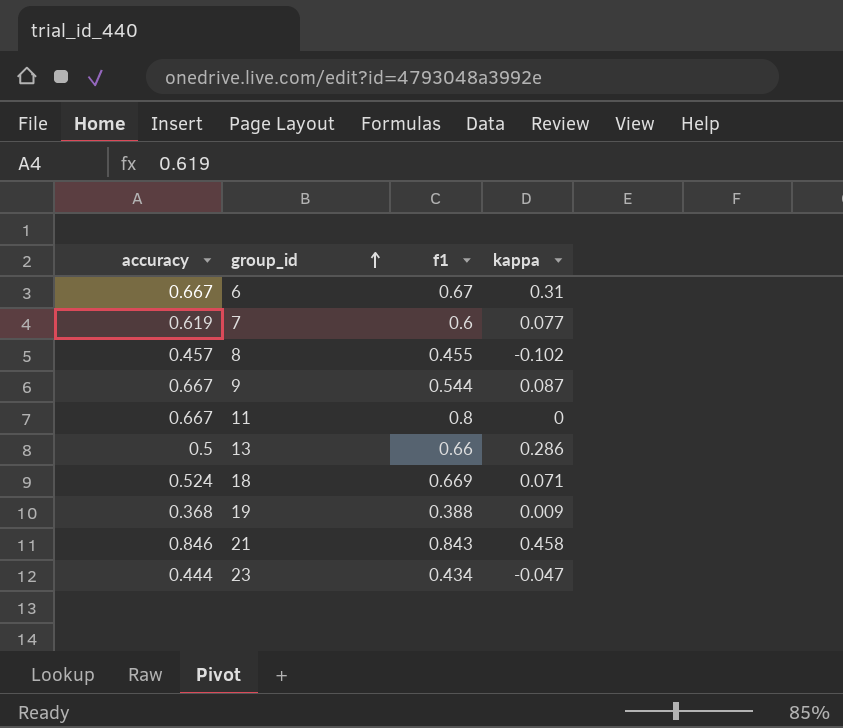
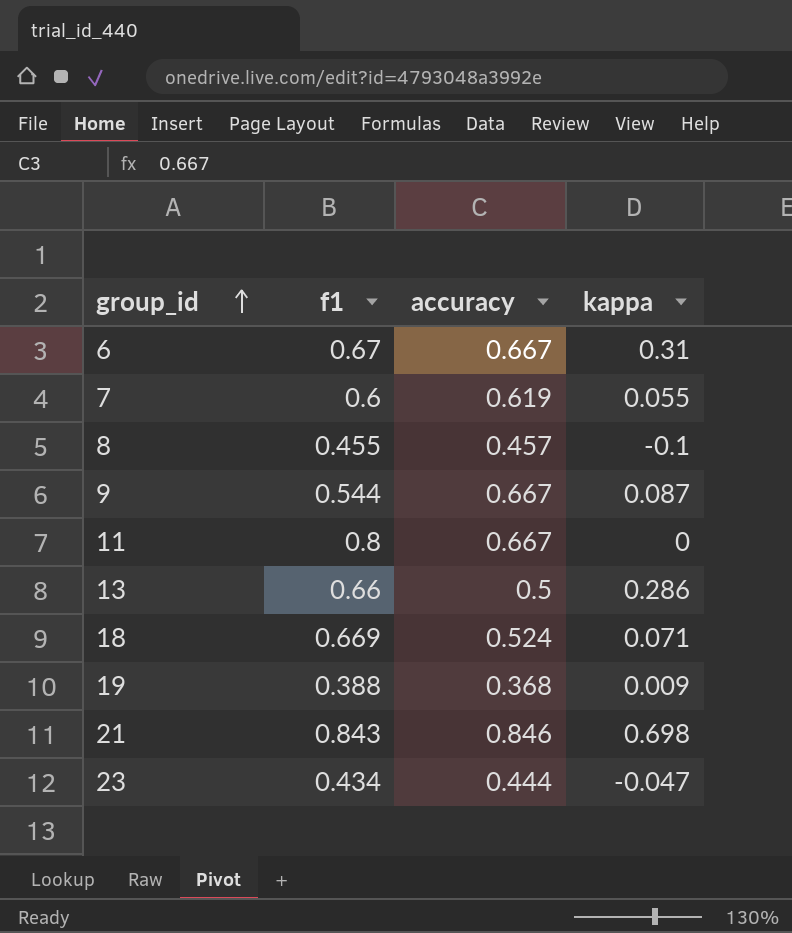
column accuracy | position: 1 -> 3
7 | kappa: 0.077 -> 0.055
8 | kappa: -0.102 -> -0.1
21 | kappa: 0.458 -> 0.698

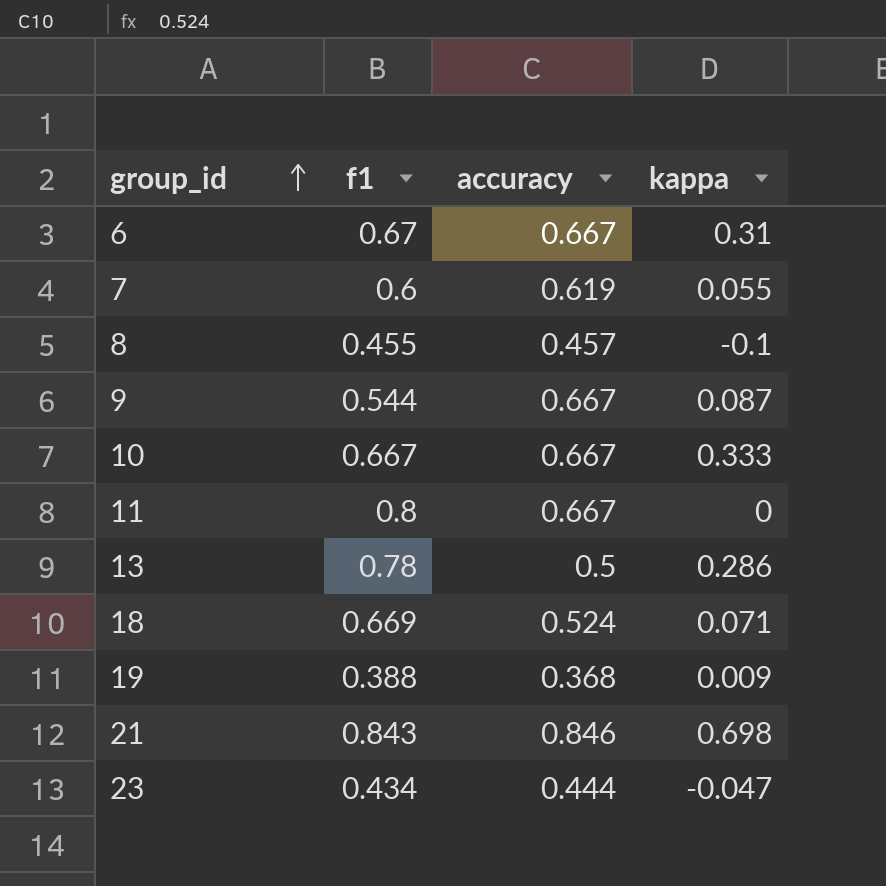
row 10: none -> 0.667 | 0.667 | 0.333
13 | f1: 0.66 -> 0.78

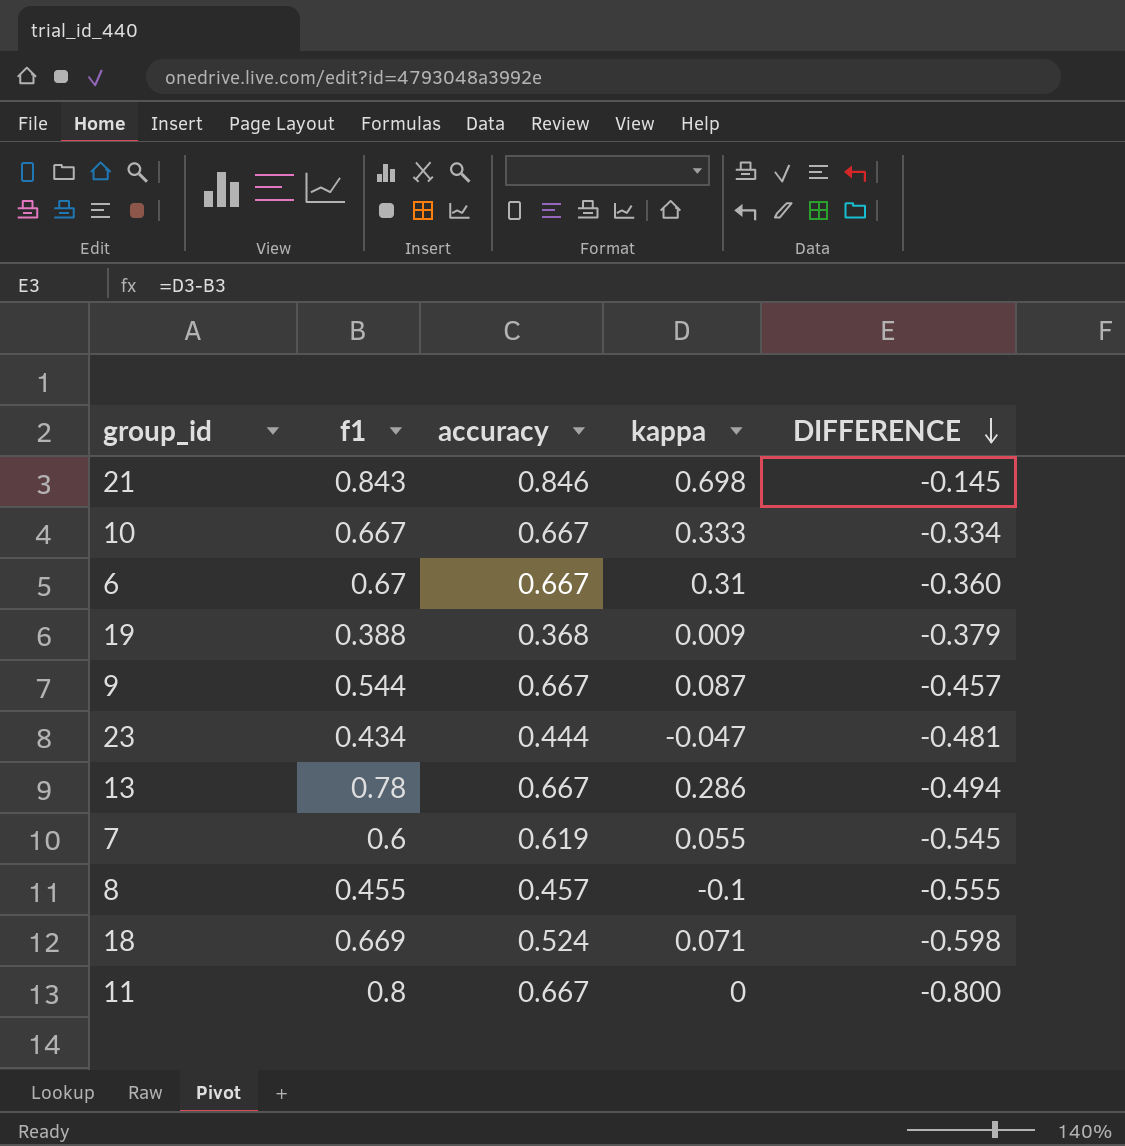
row order: group_id ascending -> DIFFERENCE descending
column DIFFERENCE | formula: none -> [kappa] - [f1]
13 | accuracy: 0.5 -> 0.667

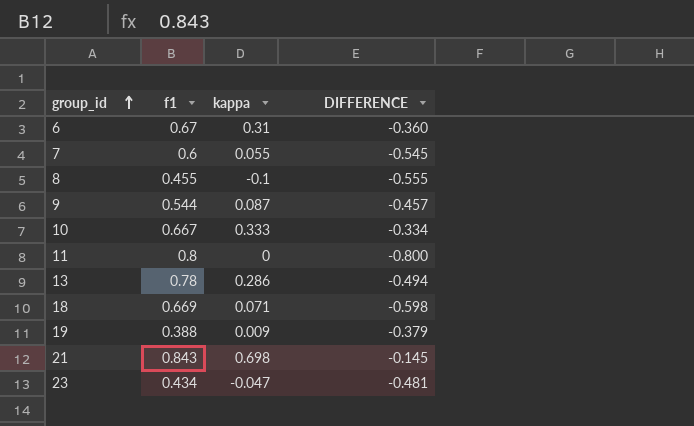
row order: DIFFERENCE descending -> group_id ascending
column accuracy | position: 3 -> none

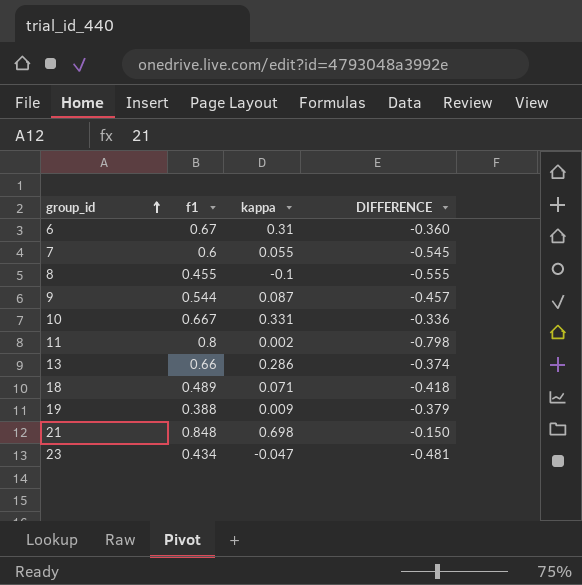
10 | kappa: 0.333 -> 0.331
10 | DIFFERENCE: -0.334 -> -0.336
11 | kappa: 0 -> 0.002
11 | DIFFERENCE: -0.800 -> -0.798
13 | f1: 0.78 -> 0.66
13 | DIFFERENCE: -0.494 -> -0.374
18 | f1: 0.669 -> 0.489
18 | DIFFERENCE: -0.598 -> -0.418
21 | f1: 0.843 -> 0.848
21 | DIFFERENCE: -0.145 -> -0.150

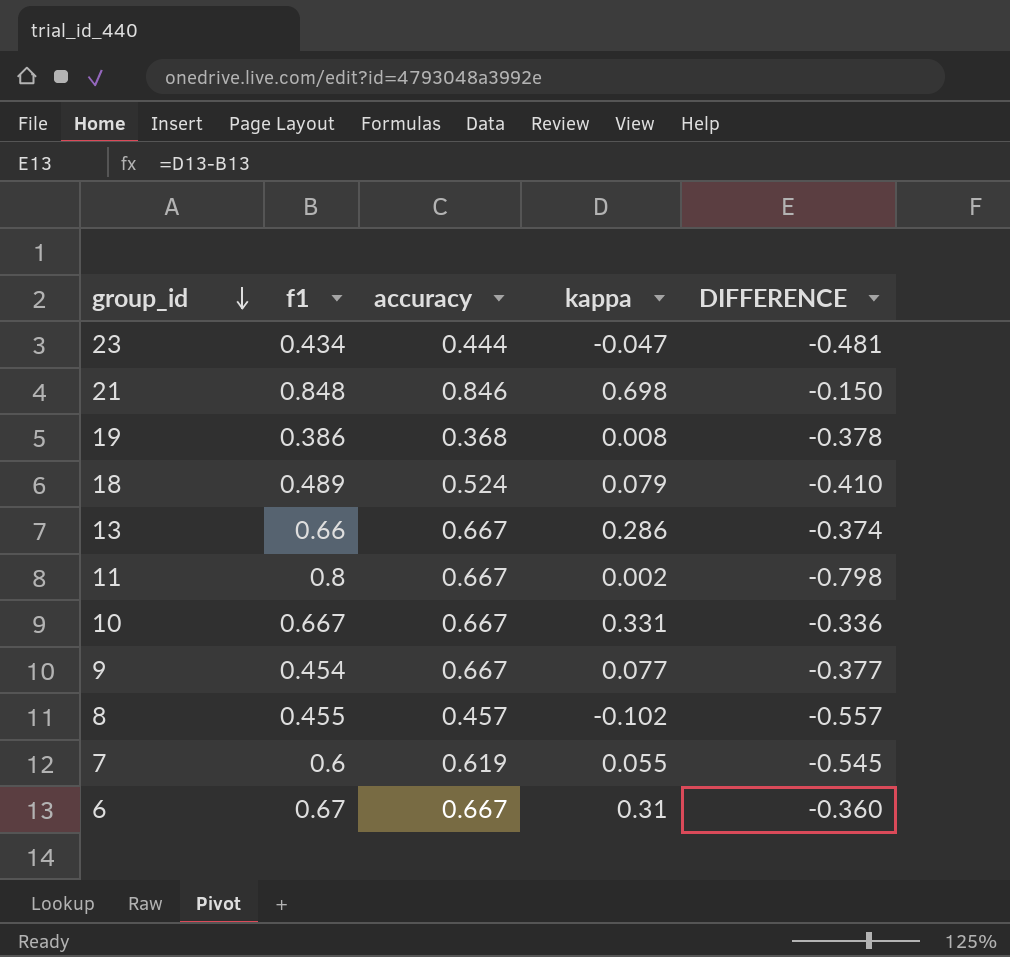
row order: group_id ascending -> group_id descending
column accuracy | position: none -> 3
19 | f1: 0.388 -> 0.386
19 | kappa: 0.009 -> 0.008
19 | DIFFERENCE: -0.379 -> -0.378
18 | kappa: 0.071 -> 0.079
18 | DIFFERENCE: -0.418 -> -0.410
9 | f1: 0.544 -> 0.454
9 | kappa: 0.087 -> 0.077
9 | DIFFERENCE: -0.457 -> -0.377
8 | kappa: -0.1 -> -0.102
8 | DIFFERENCE: -0.555 -> -0.557

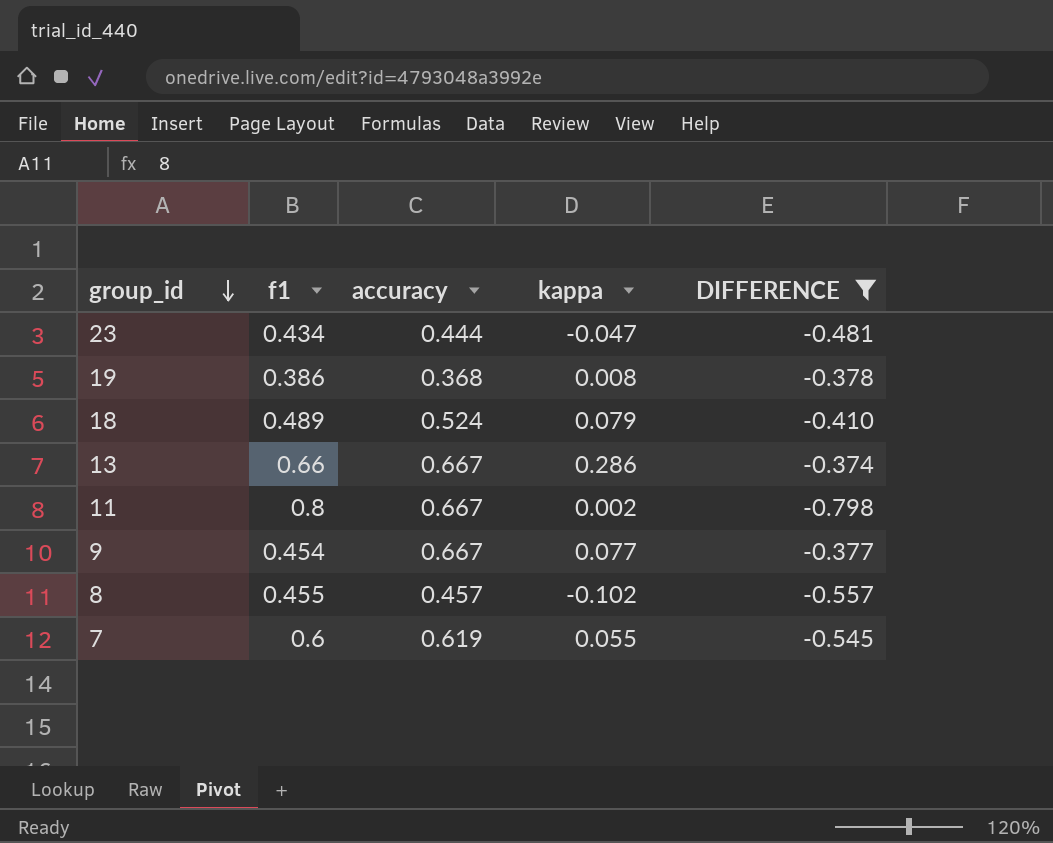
filter: none -> DIFFERENCE <= -0.374

